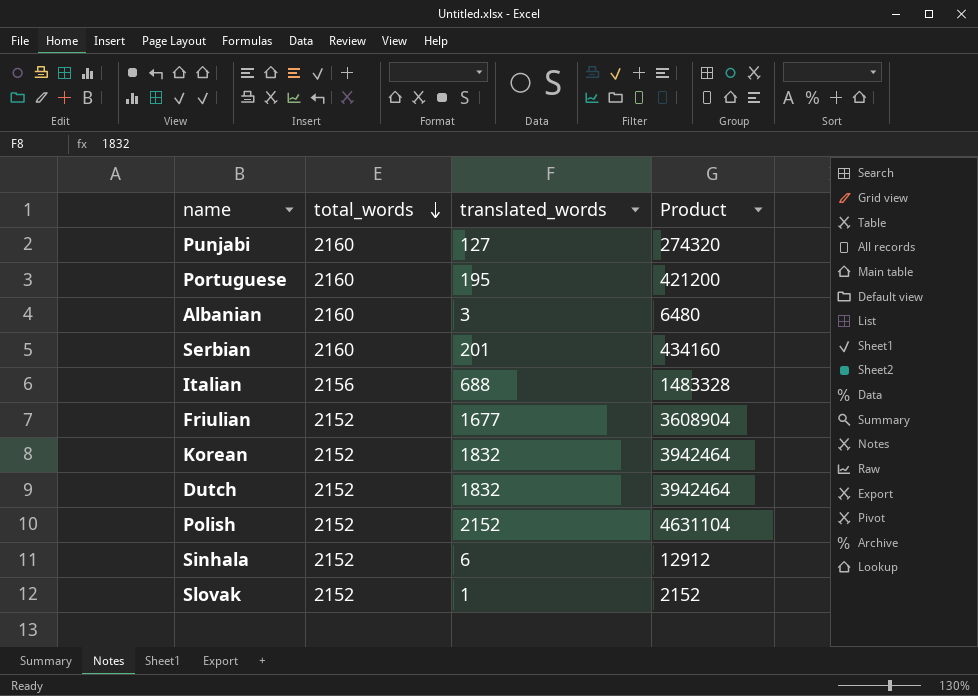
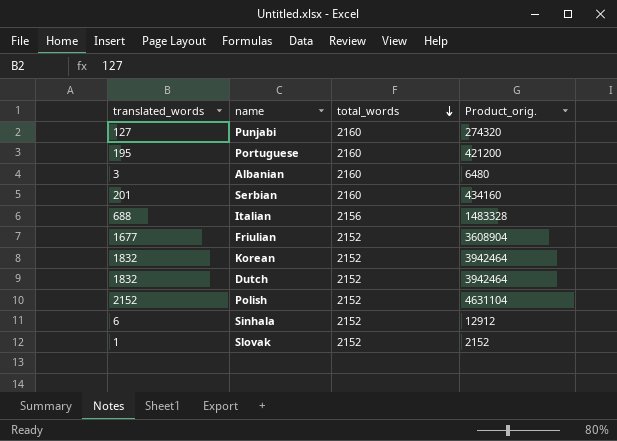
column translated_words | position: 3 -> 1
column name: Product -> Product_orig.

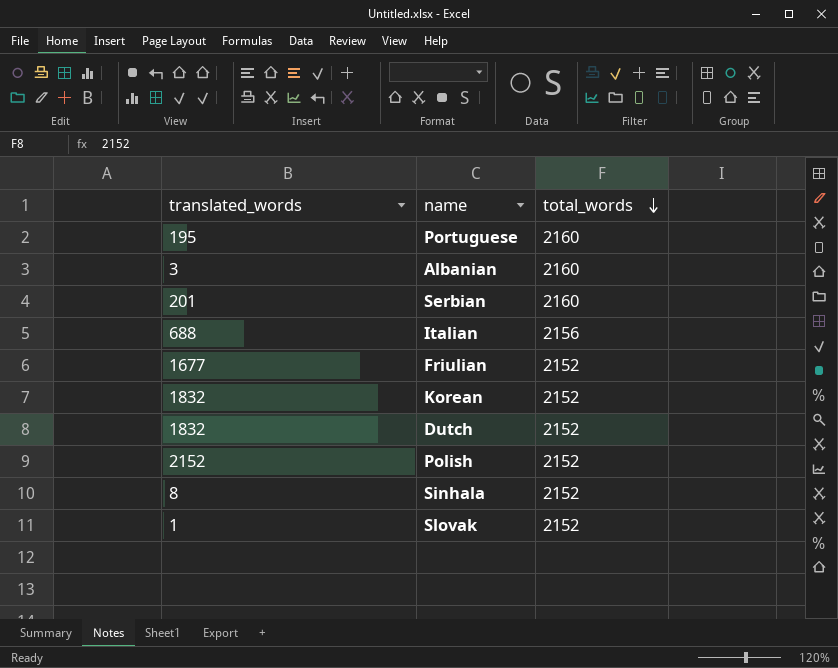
column Product_orig. | formula: [translated_words] * [total_words] -> none
row Punjabi: 127 | 2160 | 274320 -> none
Sinhala | translated_words: 6 -> 8

